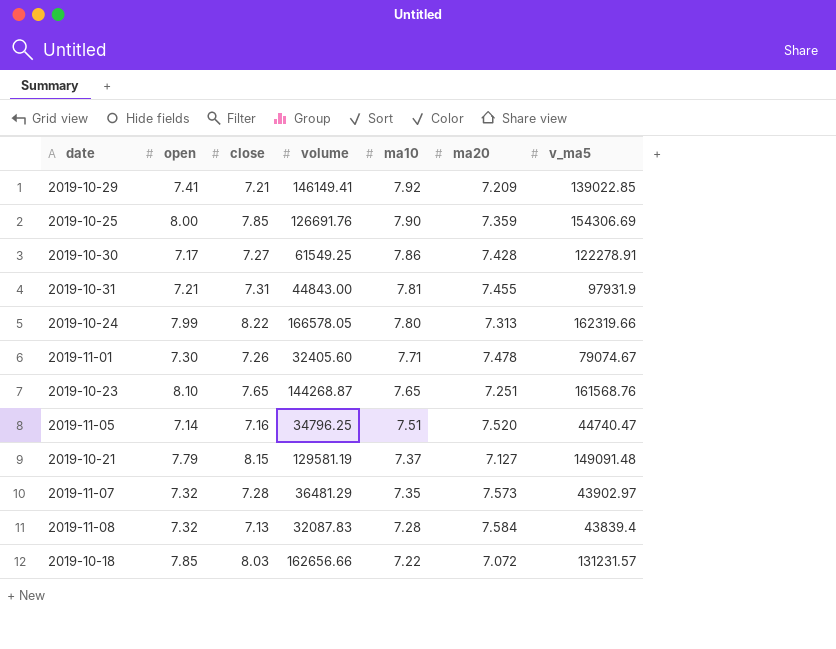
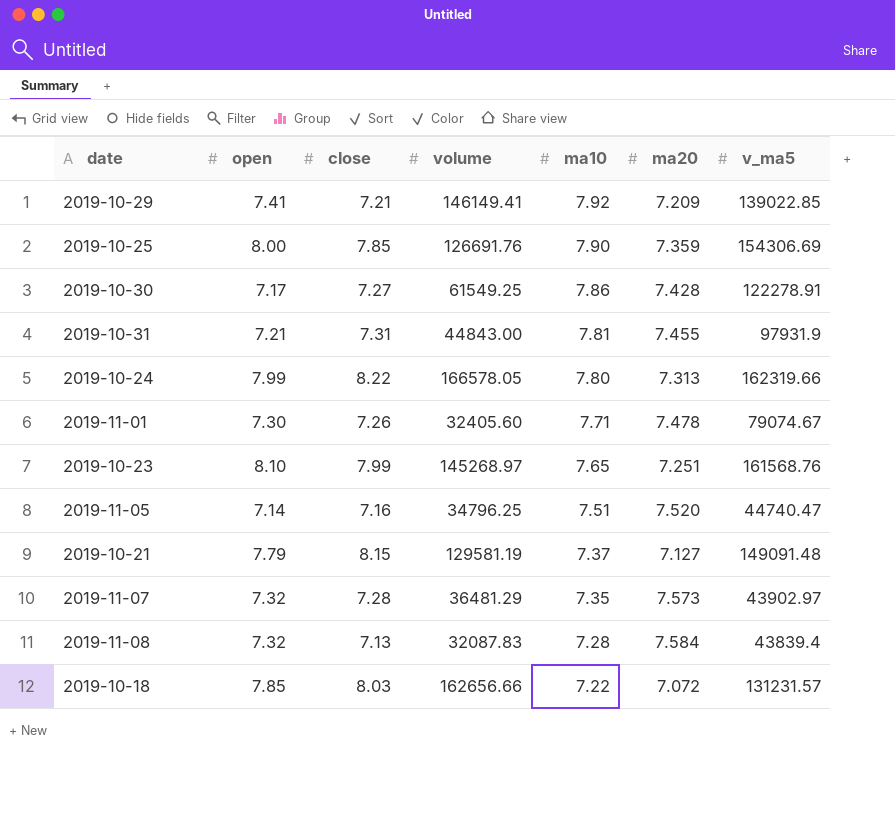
2019-10-23 | close: 7.65 -> 7.99
2019-10-23 | volume: 144268.87 -> 145268.97

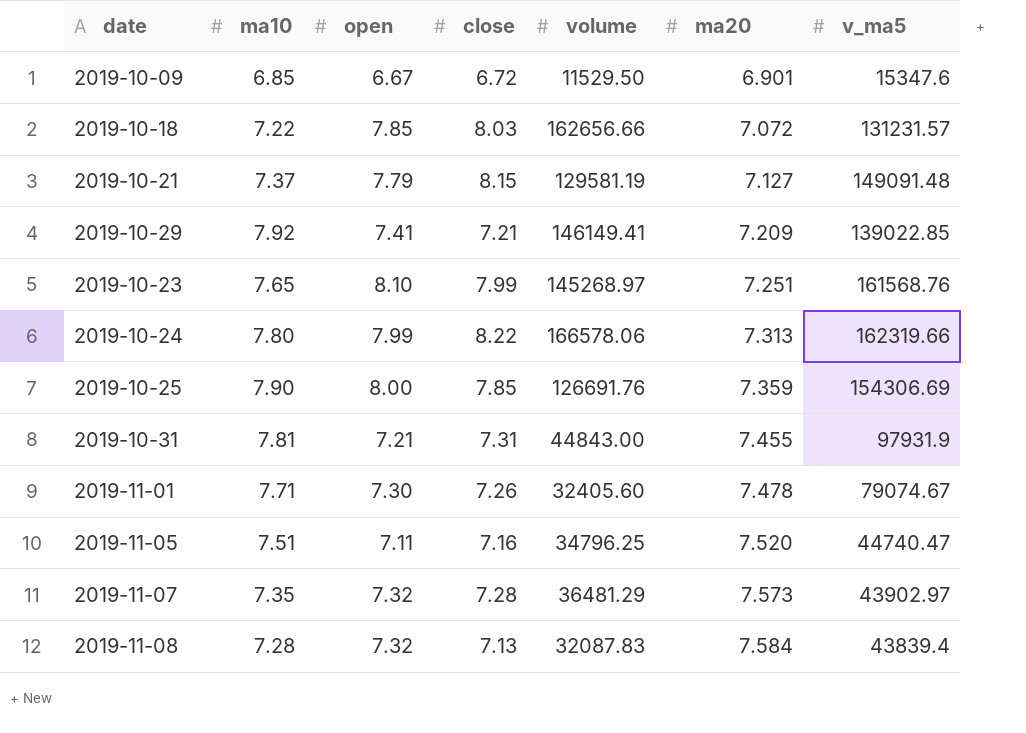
row order: ma10 descending -> ma20 ascending
column ma10 | position: 5 -> 2
row 2019-10-30: 7.17 | 7.27 | 61549.25 | 7.86 | 7.428 | 122278.91 -> none
row 2019-10-09: none -> 6.85 | 6.67 | 6.72 | 11529.50 | 6.901 | 15347.6
2019-10-24 | volume: 166578.05 -> 166578.06
2019-11-05 | open: 7.14 -> 7.11

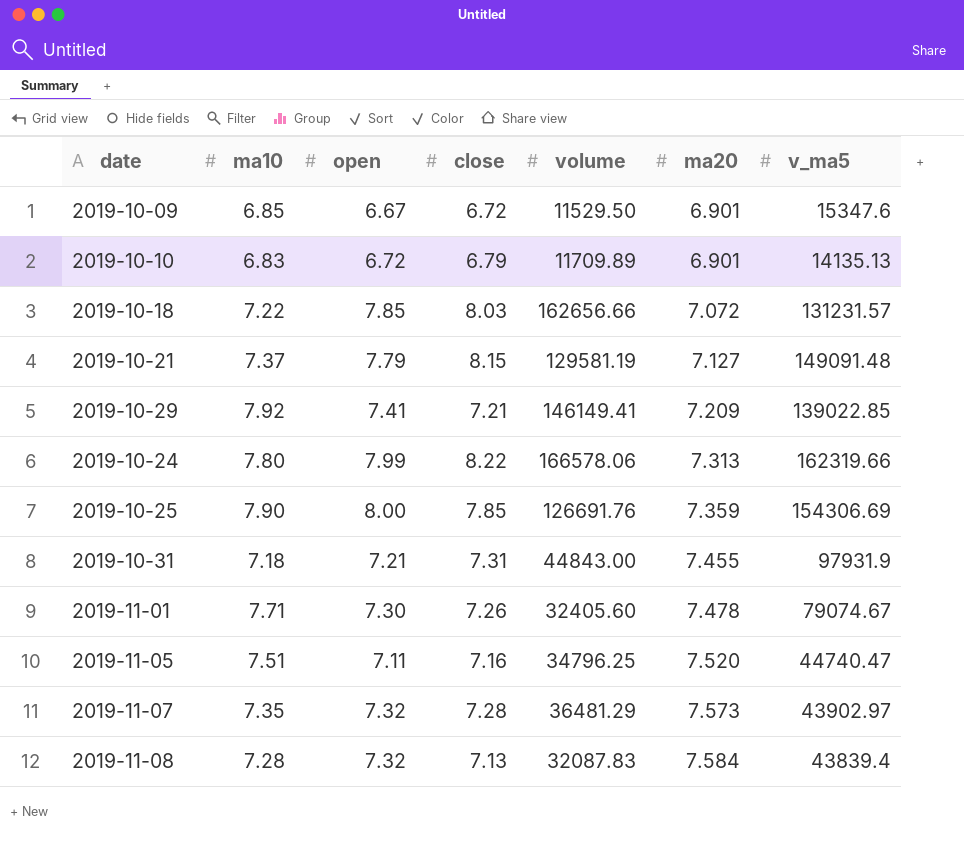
row 2019-10-23: 7.65 | 8.10 | 7.99 | 145268.97 | 7.251 | 161568.76 -> none
row 2019-10-10: none -> 6.83 | 6.72 | 6.79 | 11709.89 | 6.901 | 14135.13
2019-10-31 | ma10: 7.81 -> 7.18

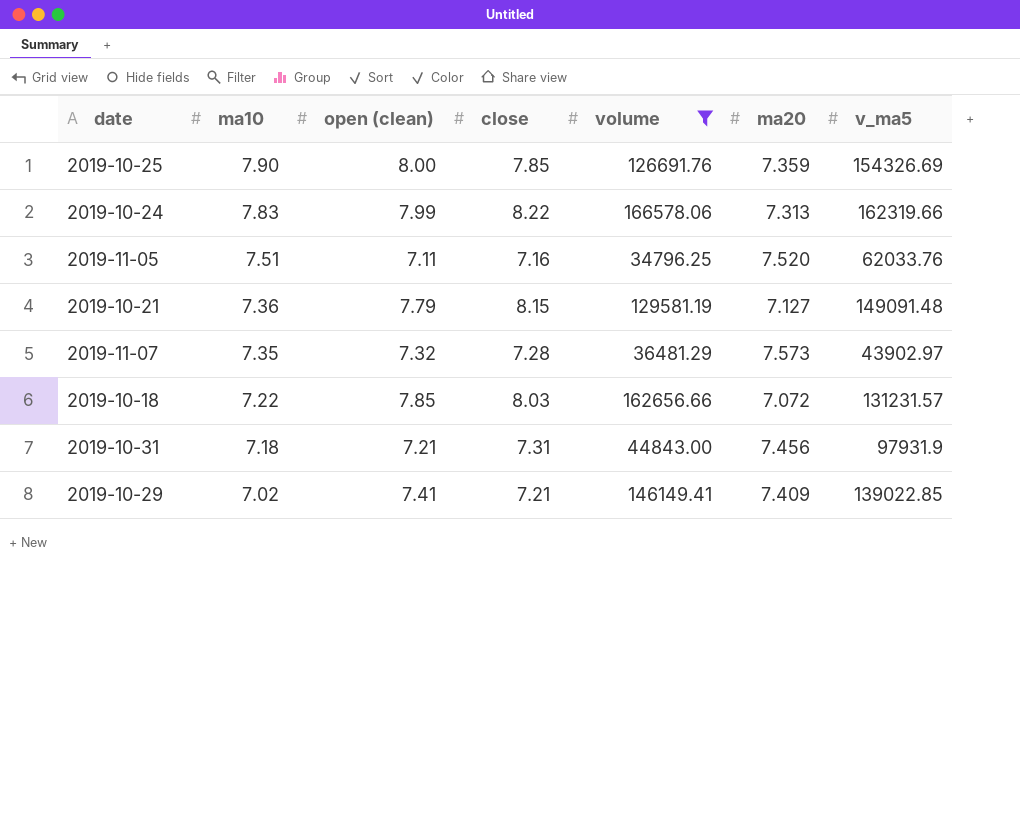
filter: none -> volume >= 34796.25
row order: ma20 ascending -> ma10 descending
column name: open -> open (clean)
2019-10-25 | v_ma5: 154306.69 -> 154326.69
2019-10-24 | ma10: 7.80 -> 7.83
2019-11-05 | v_ma5: 44740.47 -> 62033.76
2019-10-21 | ma10: 7.37 -> 7.36
2019-10-31 | ma20: 7.455 -> 7.456
2019-10-29 | ma10: 7.92 -> 7.02
2019-10-29 | ma20: 7.209 -> 7.409

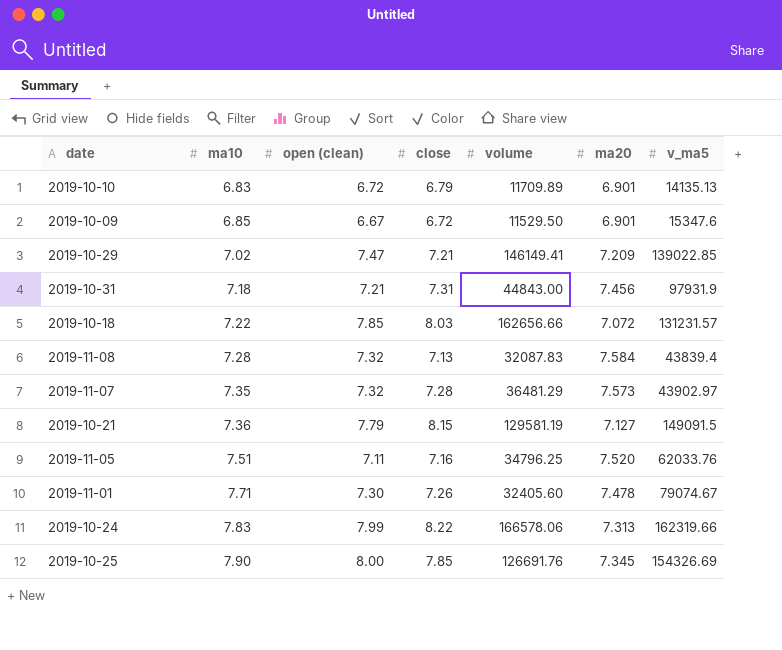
filter: volume >= 34796.25 -> none
row order: ma10 descending -> ma10 ascending
2019-10-29 | open (clean): 7.41 -> 7.47
2019-10-29 | ma20: 7.409 -> 7.209
2019-10-21 | v_ma5: 149091.48 -> 149091.5
2019-10-25 | ma20: 7.359 -> 7.345

